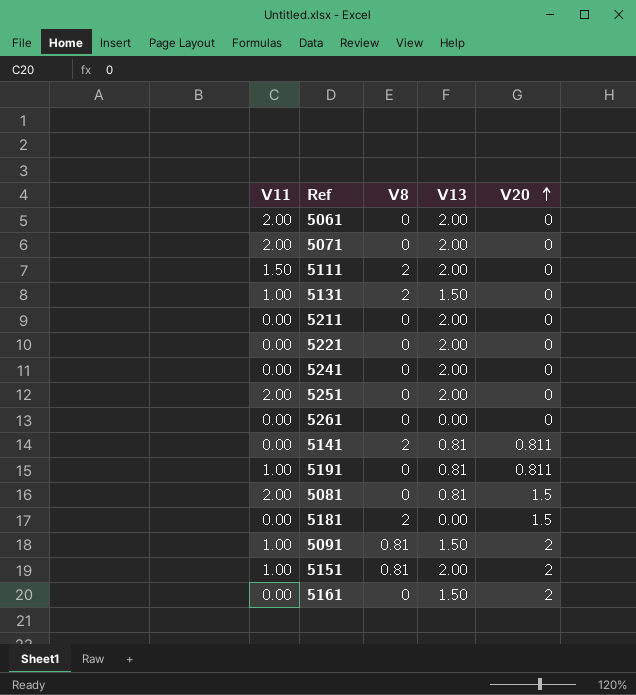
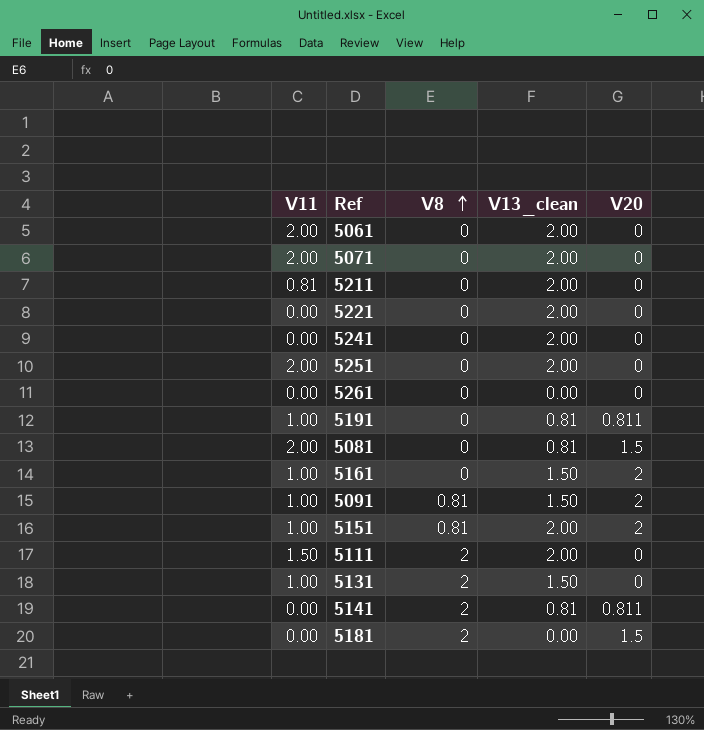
row order: V20 ascending -> V8 ascending
column name: V13 -> V13_clean
5211 | V11: 0.00 -> 0.81
5161 | V11: 0.00 -> 1.00

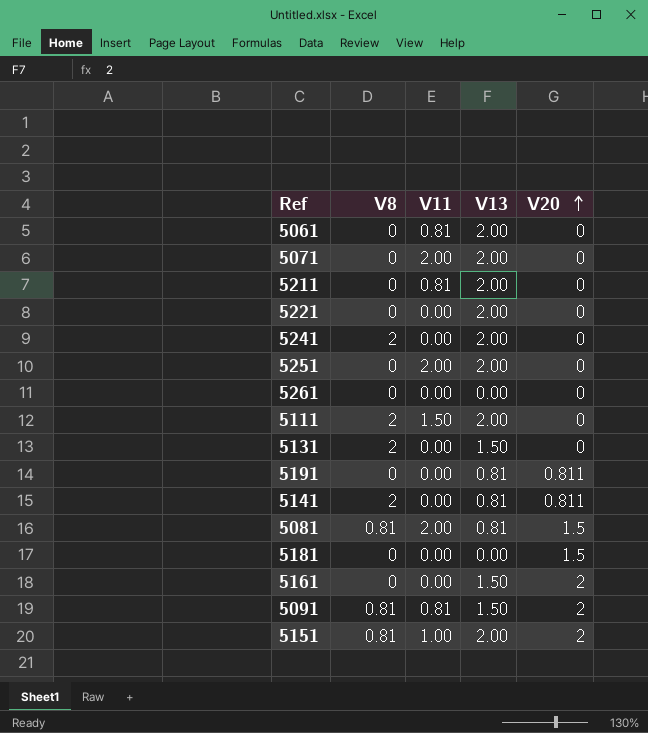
row order: V8 ascending -> V20 ascending
column V11 | position: 1 -> 3
column name: V13_clean -> V13
5061 | V11: 2.00 -> 0.81
5241 | V8: 0 -> 2
5131 | V11: 1.00 -> 0.00
5191 | V11: 1.00 -> 0.00
5081 | V8: 0 -> 0.81
5181 | V8: 2 -> 0
5161 | V11: 1.00 -> 0.00
5091 | V11: 1.00 -> 0.81

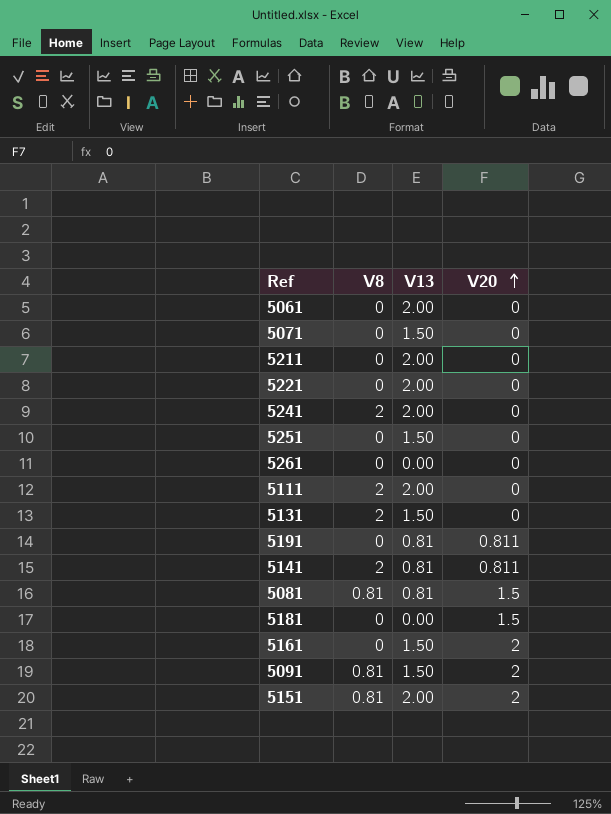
column V11 | position: 3 -> none
5071 | V13: 2.00 -> 1.50
5251 | V13: 2.00 -> 1.50

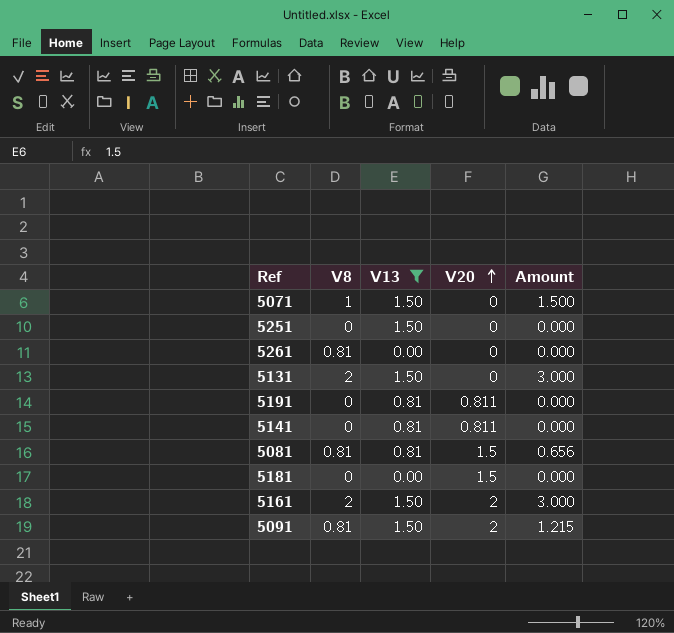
filter: none -> V13 != 2.00
column Amount | formula: none -> [V8] * [V13]
5071 | V8: 0 -> 1
5261 | V8: 0 -> 0.81
5141 | V8: 2 -> 0
5161 | V8: 0 -> 2

